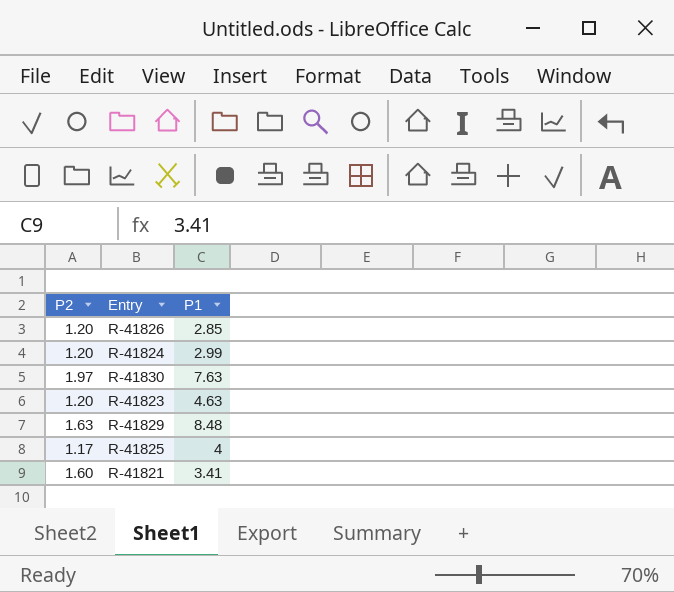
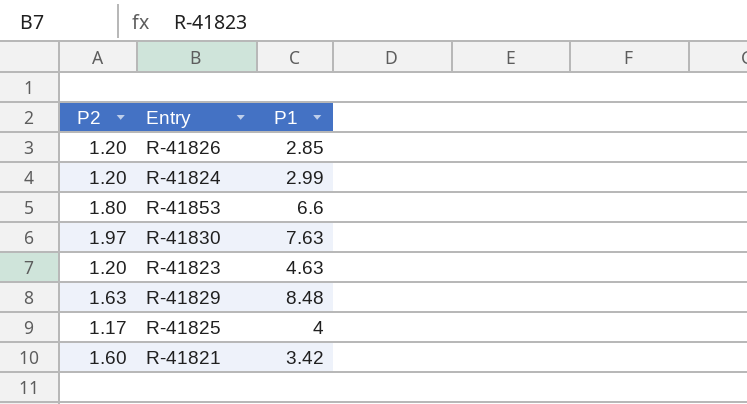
row R-41853: none -> 1.80 | 6.6
R-41821 | P1: 3.41 -> 3.42

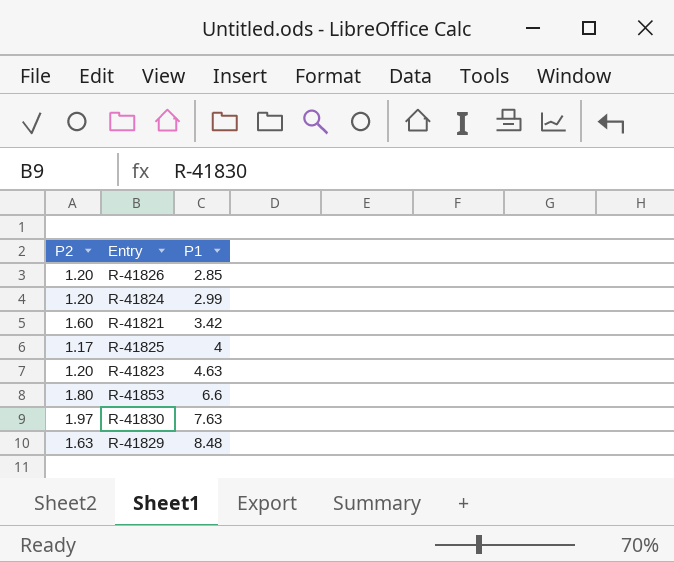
row order: none -> P1 ascending

